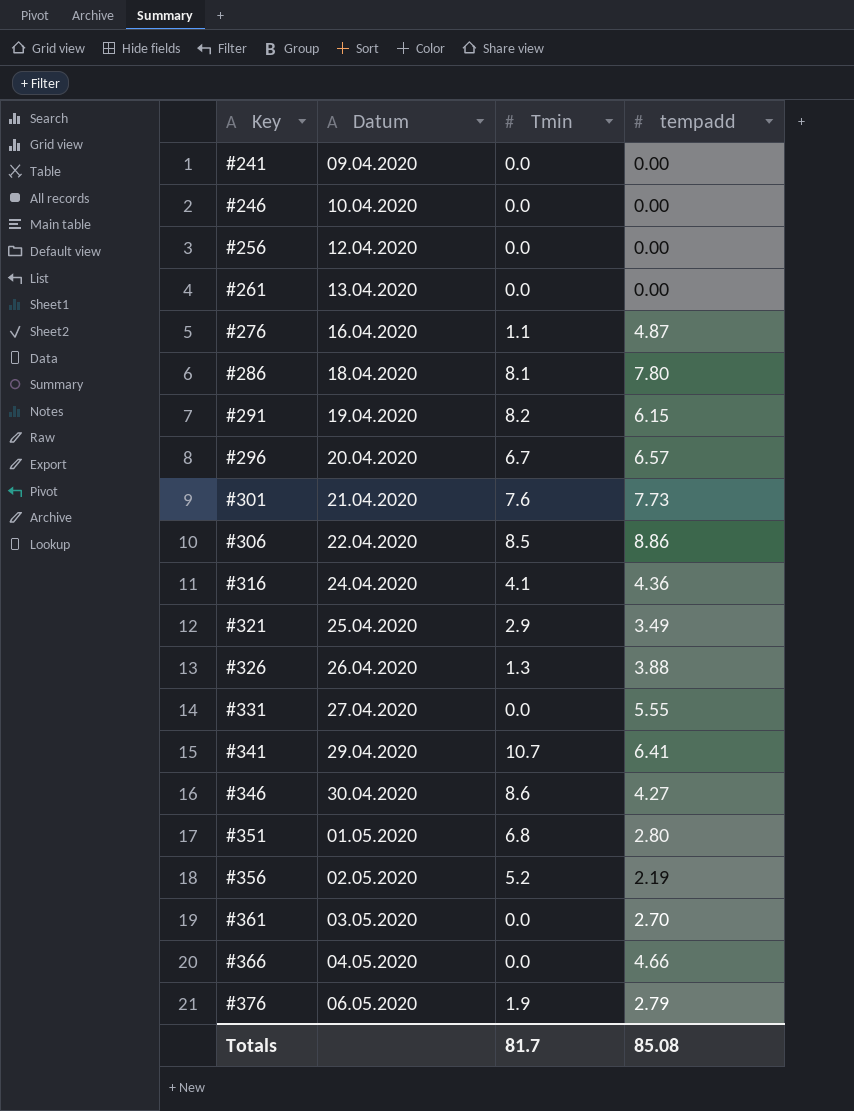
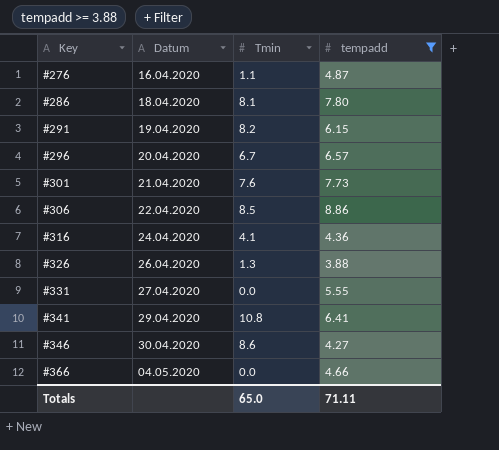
filter: none -> tempadd >= 3.88
#341 | Tmin: 10.7 -> 10.8
Totals | Tmin: 81.7 -> 65.0
Totals | tempadd: 85.08 -> 71.11

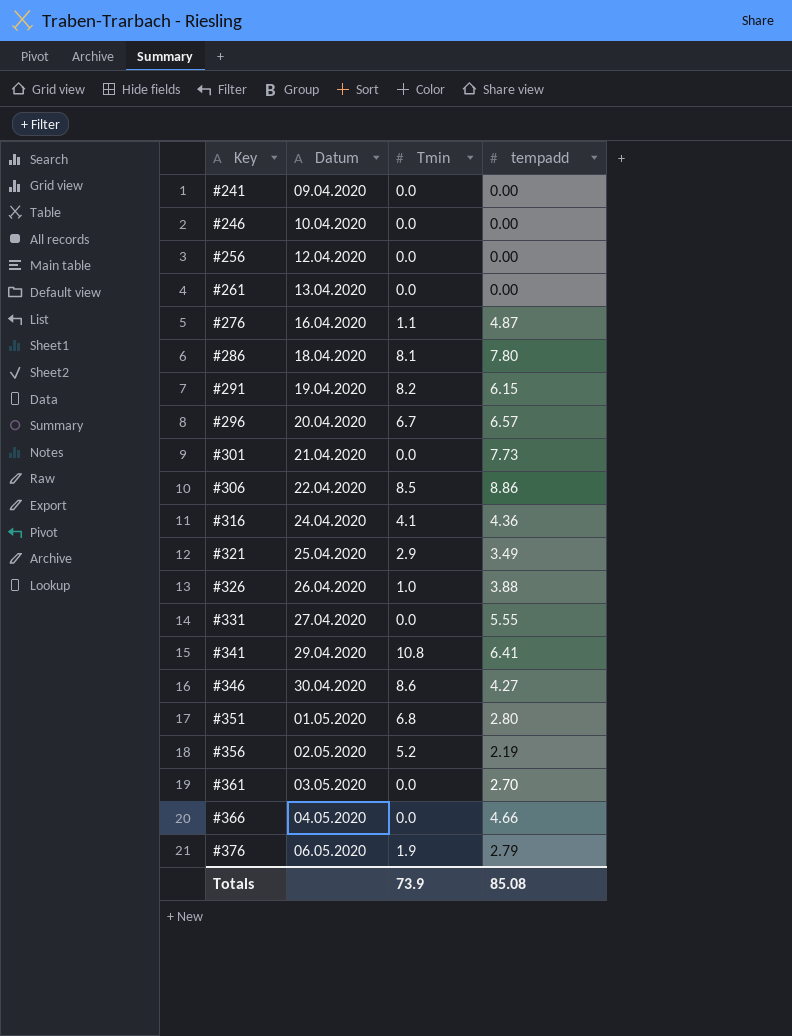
filter: tempadd >= 3.88 -> none
#301 | Tmin: 7.6 -> 0.0
#326 | Tmin: 1.3 -> 1.0
Totals | Tmin: 65.0 -> 73.9
Totals | tempadd: 71.11 -> 85.08

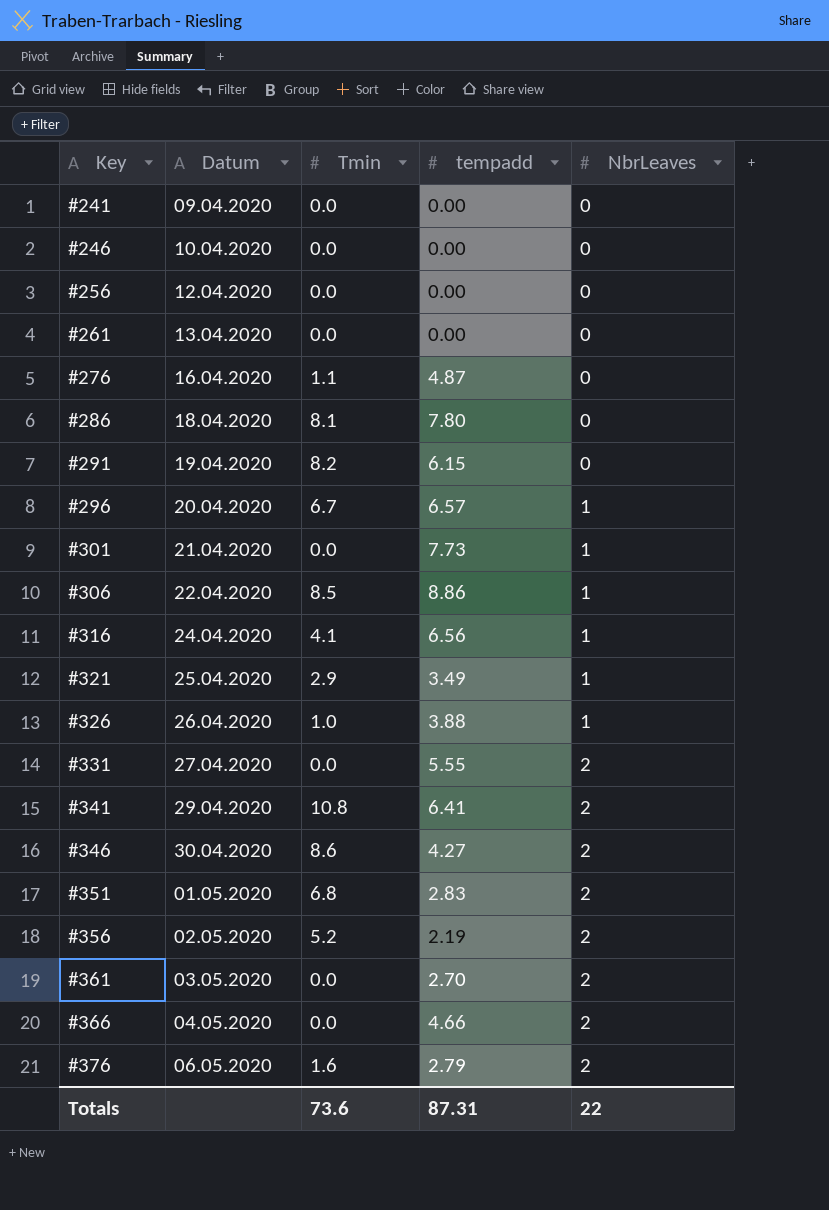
column NbrLeaves | position: none -> 5
#316 | tempadd: 4.36 -> 6.56
#351 | tempadd: 2.80 -> 2.83
#376 | Tmin: 1.9 -> 1.6
Totals | Tmin: 73.9 -> 73.6
Totals | tempadd: 85.08 -> 87.31

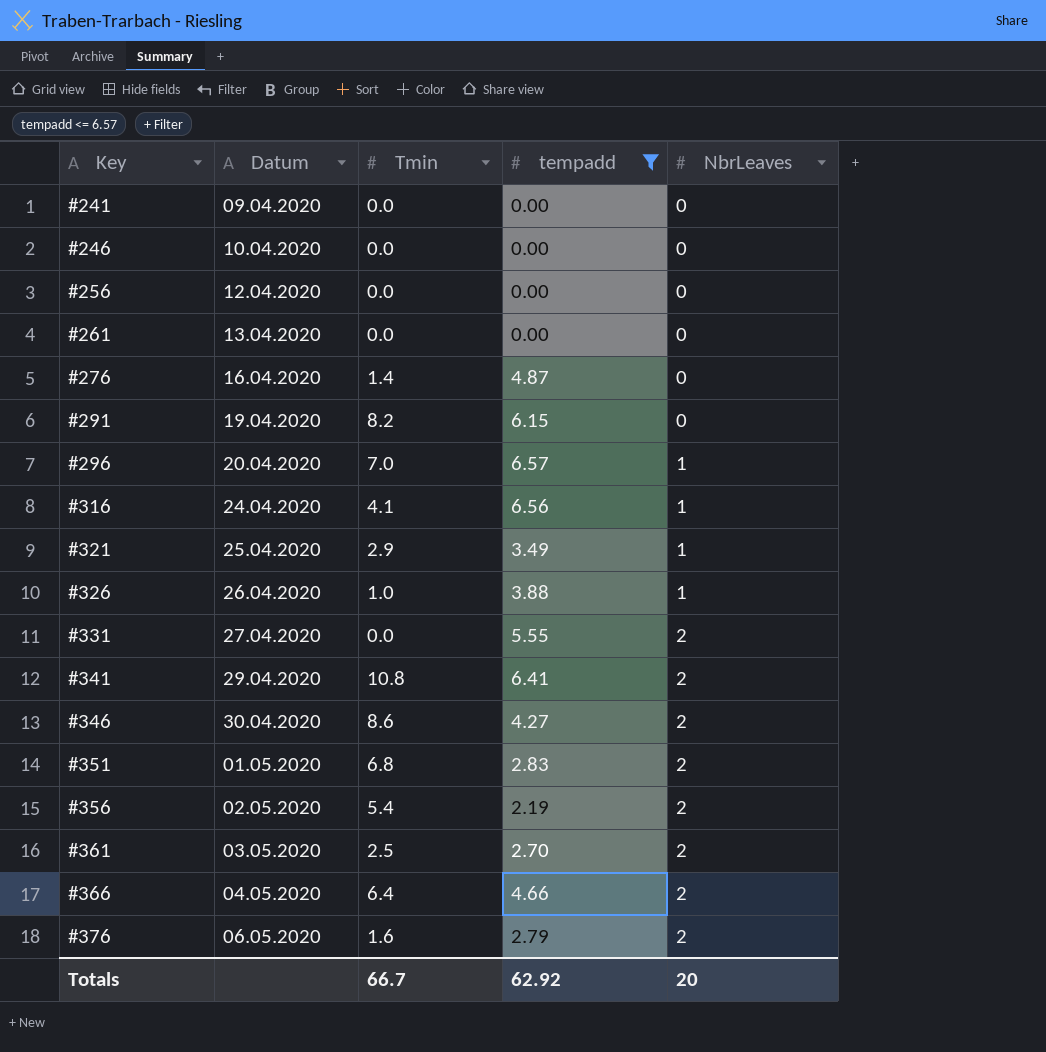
filter: none -> tempadd <= 6.57
#276 | Tmin: 1.1 -> 1.4
#296 | Tmin: 6.7 -> 7.0
#356 | Tmin: 5.2 -> 5.4
#361 | Tmin: 0.0 -> 2.5
#366 | Tmin: 0.0 -> 6.4
Totals | Tmin: 73.6 -> 66.7
Totals | tempadd: 87.31 -> 62.92
Totals | NbrLeaves: 22 -> 20

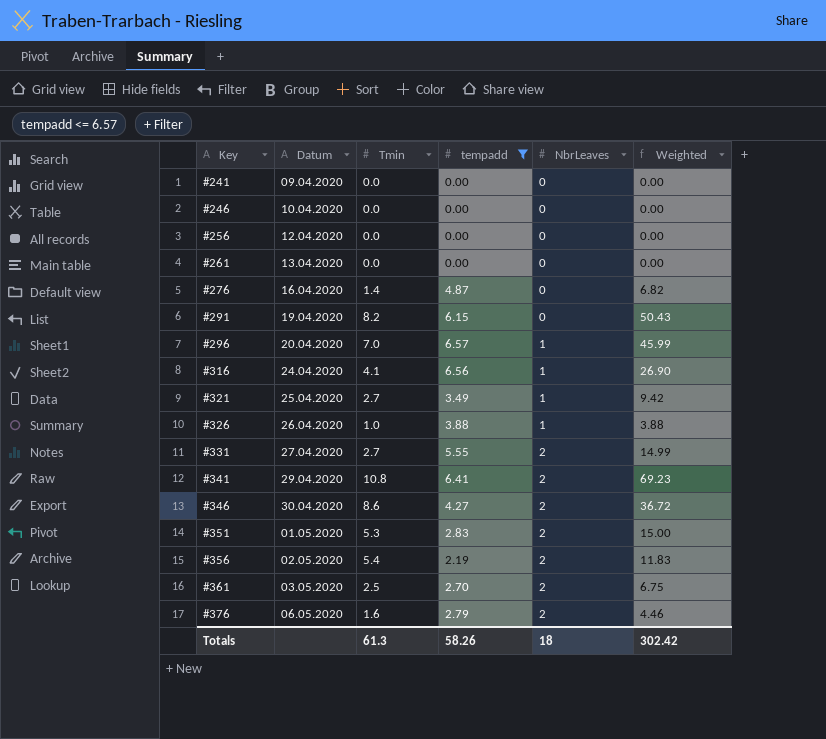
column Weighted | formula: none -> [Tmin] * [tempadd]
row #366: 04.05.2020 | 6.4 | 4.66 | 2 -> none
#321 | Tmin: 2.9 -> 2.7
#331 | Tmin: 0.0 -> 2.7
#351 | Tmin: 6.8 -> 5.3
Totals | Tmin: 66.7 -> 61.3
Totals | tempadd: 62.92 -> 58.26
Totals | NbrLeaves: 20 -> 18

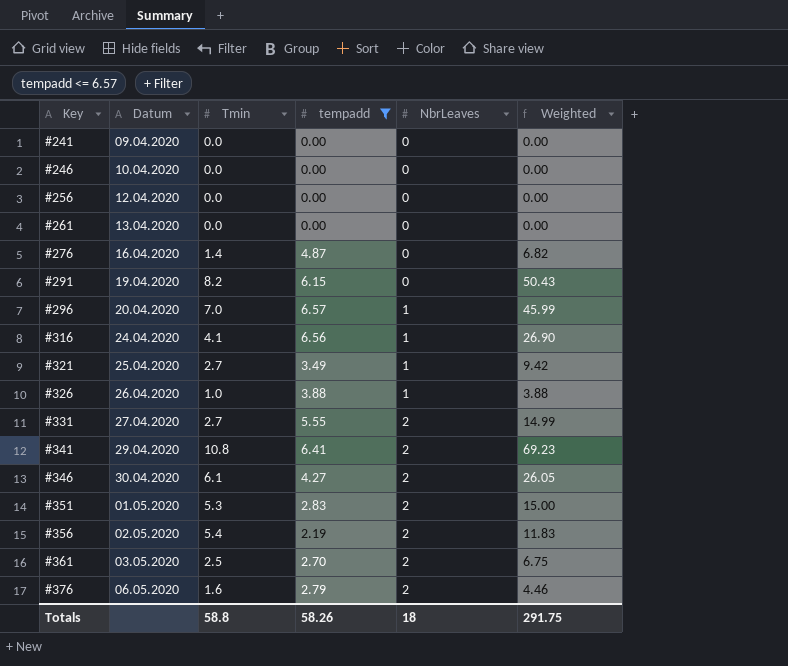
#346 | Tmin: 8.6 -> 6.1
#346 | Weighted: 36.72 -> 26.05
Totals | Tmin: 61.3 -> 58.8
Totals | Weighted: 302.42 -> 291.75

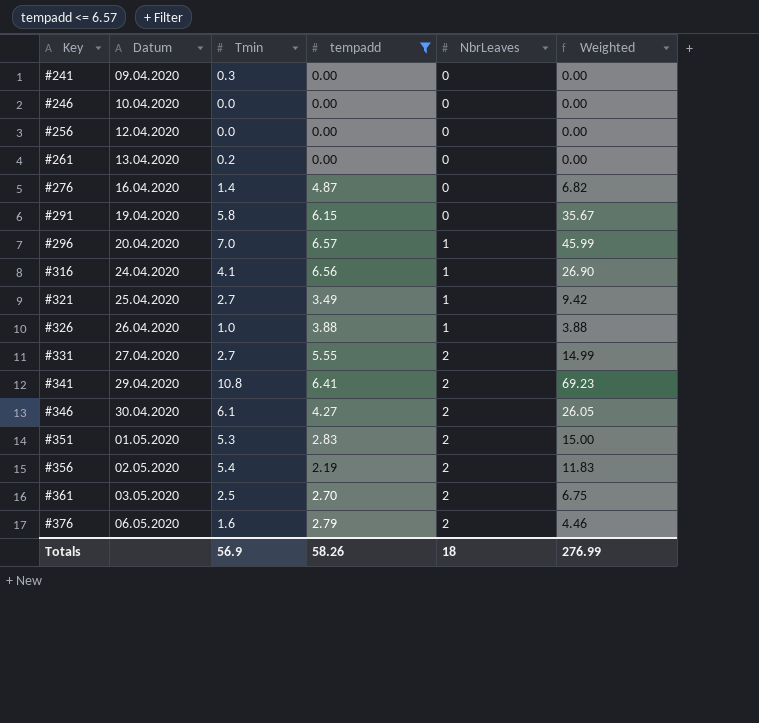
#241 | Tmin: 0.0 -> 0.3
#261 | Tmin: 0.0 -> 0.2
#291 | Tmin: 8.2 -> 5.8
#291 | Weighted: 50.43 -> 35.67
Totals | Tmin: 58.8 -> 56.9
Totals | Weighted: 291.75 -> 276.99

